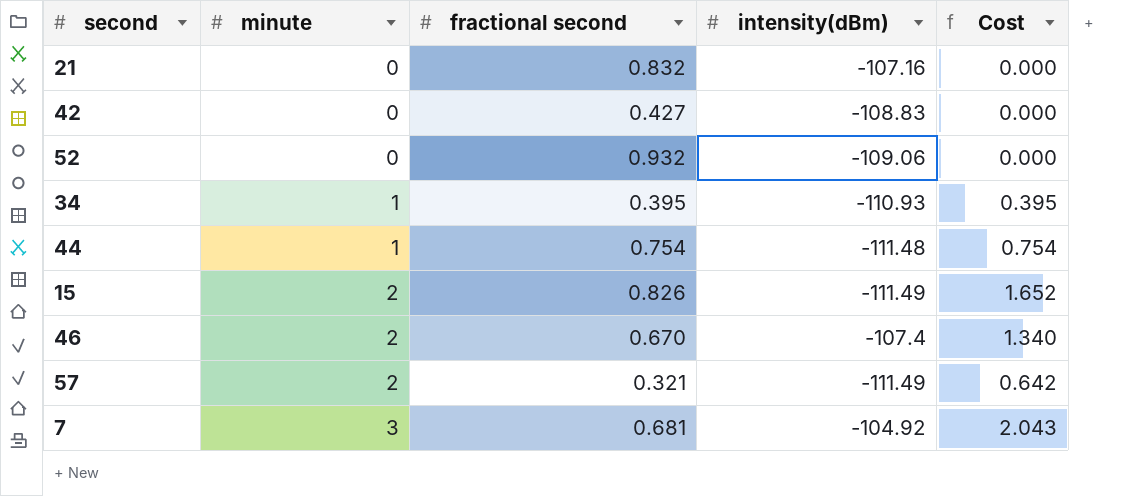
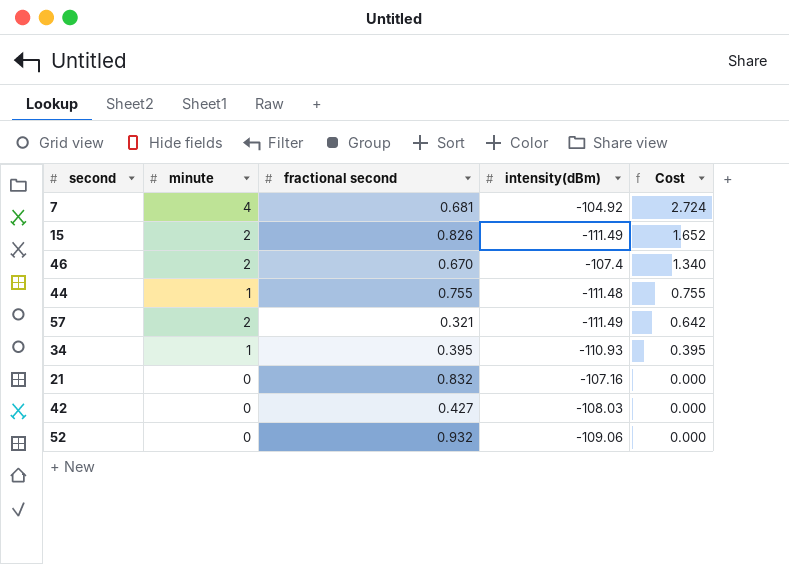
row order: minute ascending -> Cost descending
7 | minute: 3 -> 4
7 | Cost: 2.043 -> 2.724
44 | fractional second: 0.754 -> 0.755
44 | Cost: 0.754 -> 0.755
42 | intensity(dBm): -108.83 -> -108.03

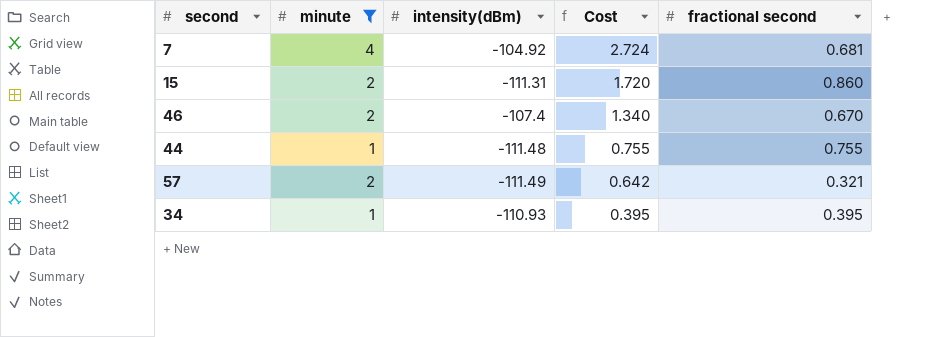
filter: none -> minute != 0
column fractional second | position: 3 -> 5
15 | intensity(dBm): -111.49 -> -111.31
15 | Cost: 1.652 -> 1.720
15 | fractional second: 0.826 -> 0.860

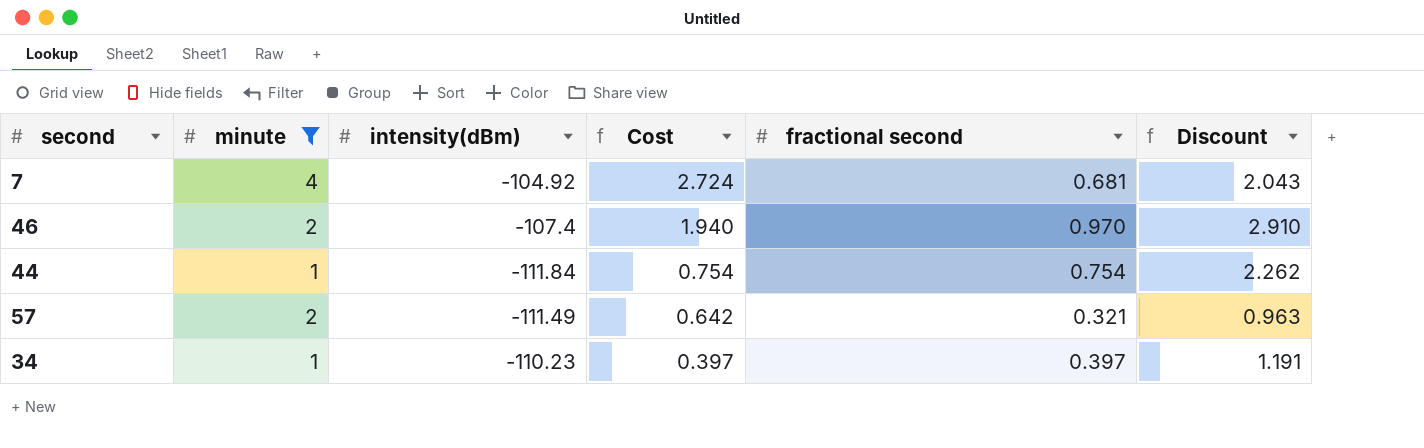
column Discount | formula: none -> [fractional second] * 3
row 15: 2 | -111.31 | 1.720 | 0.860 -> none
46 | Cost: 1.340 -> 1.940
46 | fractional second: 0.670 -> 0.970
44 | intensity(dBm): -111.48 -> -111.84
44 | Cost: 0.755 -> 0.754
44 | fractional second: 0.755 -> 0.754
34 | intensity(dBm): -110.93 -> -110.23
34 | Cost: 0.395 -> 0.397
34 | fractional second: 0.395 -> 0.397

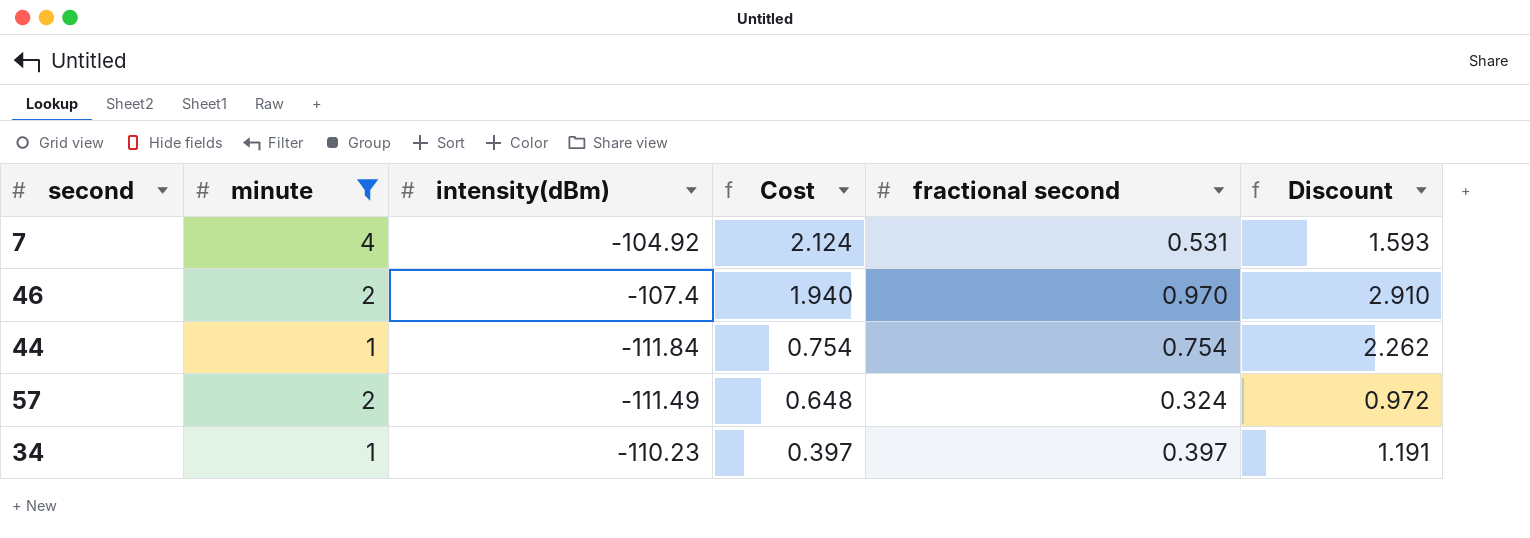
7 | Cost: 2.724 -> 2.124
7 | fractional second: 0.681 -> 0.531
7 | Discount: 2.043 -> 1.593
57 | Cost: 0.642 -> 0.648
57 | fractional second: 0.321 -> 0.324
57 | Discount: 0.963 -> 0.972

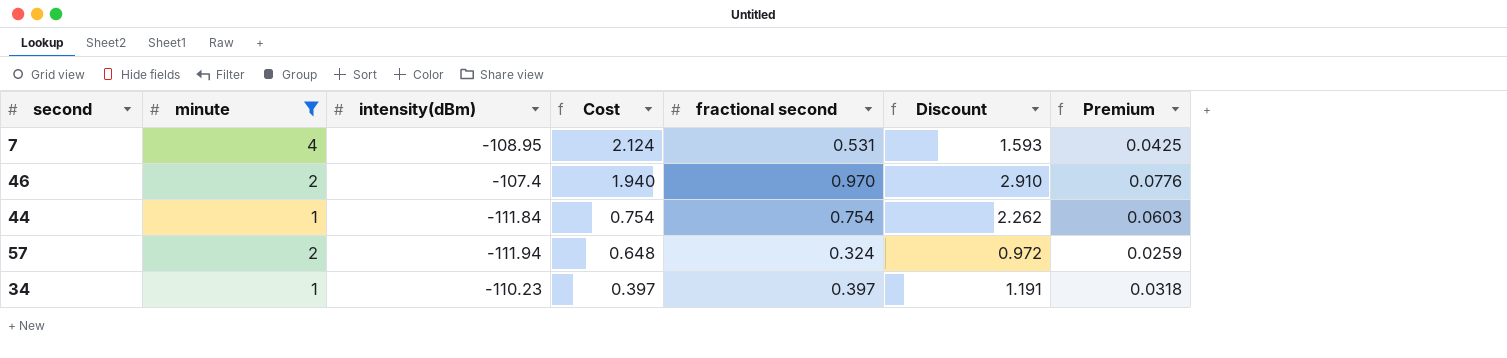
column Premium | formula: none -> [fractional second] * 0.08
7 | intensity(dBm): -104.92 -> -108.95
57 | intensity(dBm): -111.49 -> -111.94

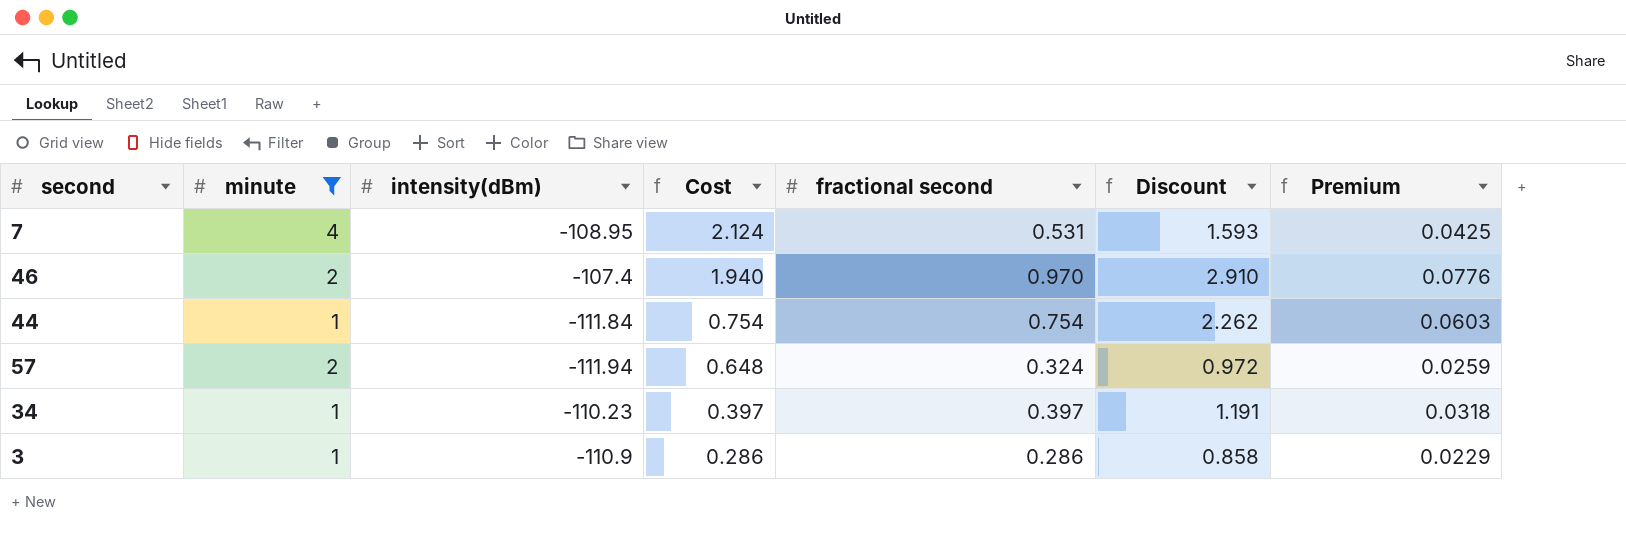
row 3: none -> 1 | -110.9 | 0.286 | 0.286 | 0.858 | 0.0229

